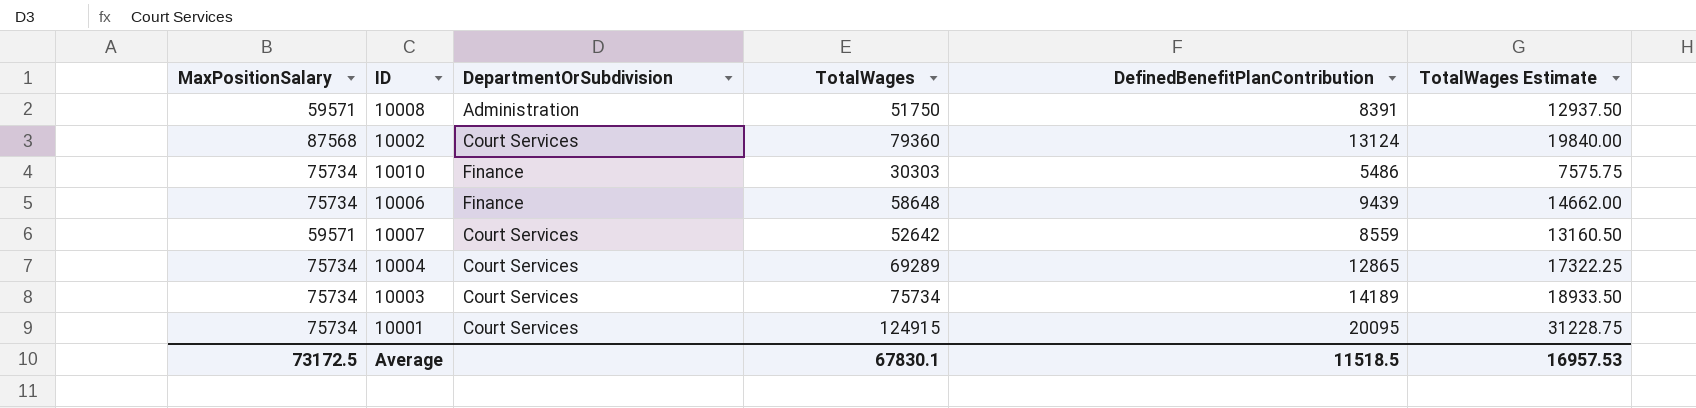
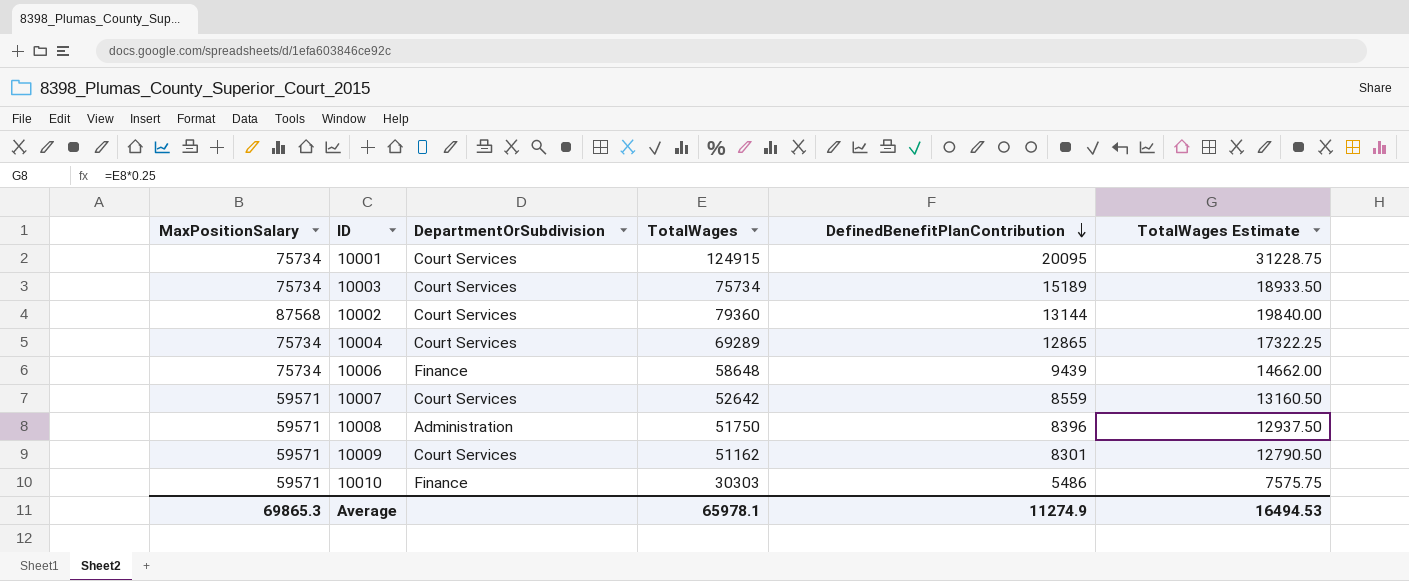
row order: none -> DefinedBenefitPlanContribution descending
10003 | DefinedBenefitPlanContribution: 14189 -> 15189
10002 | DefinedBenefitPlanContribution: 13124 -> 13144
10008 | DefinedBenefitPlanContribution: 8391 -> 8396
row 10009: none -> 59571 | Court Services | 51162 | 8301 | 12790.50
10010 | MaxPositionSalary: 75734 -> 59571
Average | MaxPositionSalary: 73172.5 -> 69865.3
Average | TotalWages: 67830.1 -> 65978.1
Average | DefinedBenefitPlanContribution: 11518.5 -> 11274.9
Average | TotalWages Estimate: 16957.53 -> 16494.53

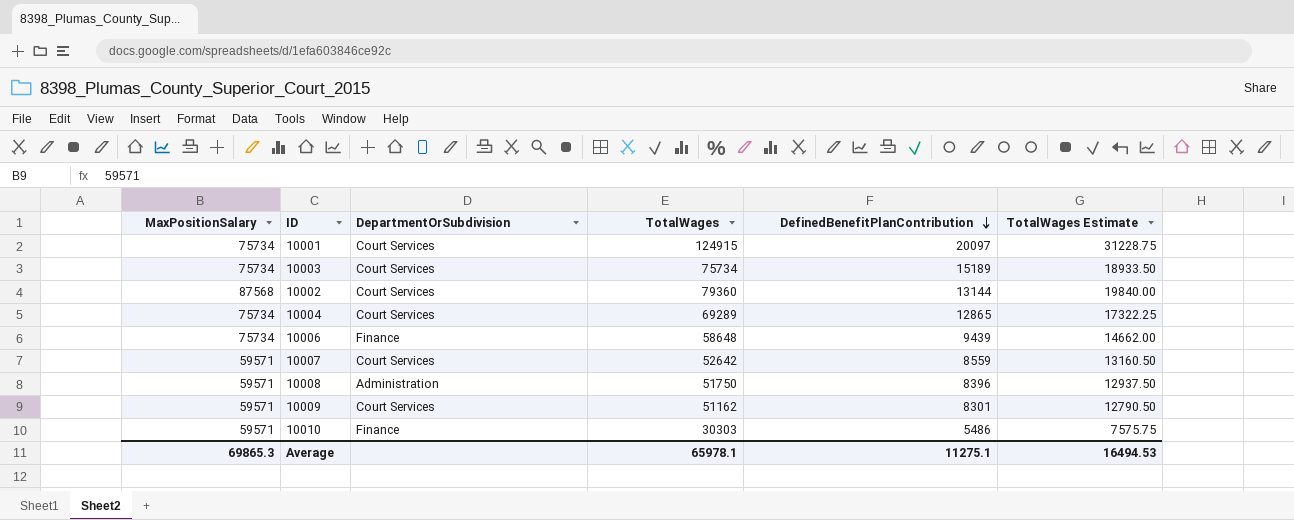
10001 | DefinedBenefitPlanContribution: 20095 -> 20097
Average | DefinedBenefitPlanContribution: 11274.9 -> 11275.1

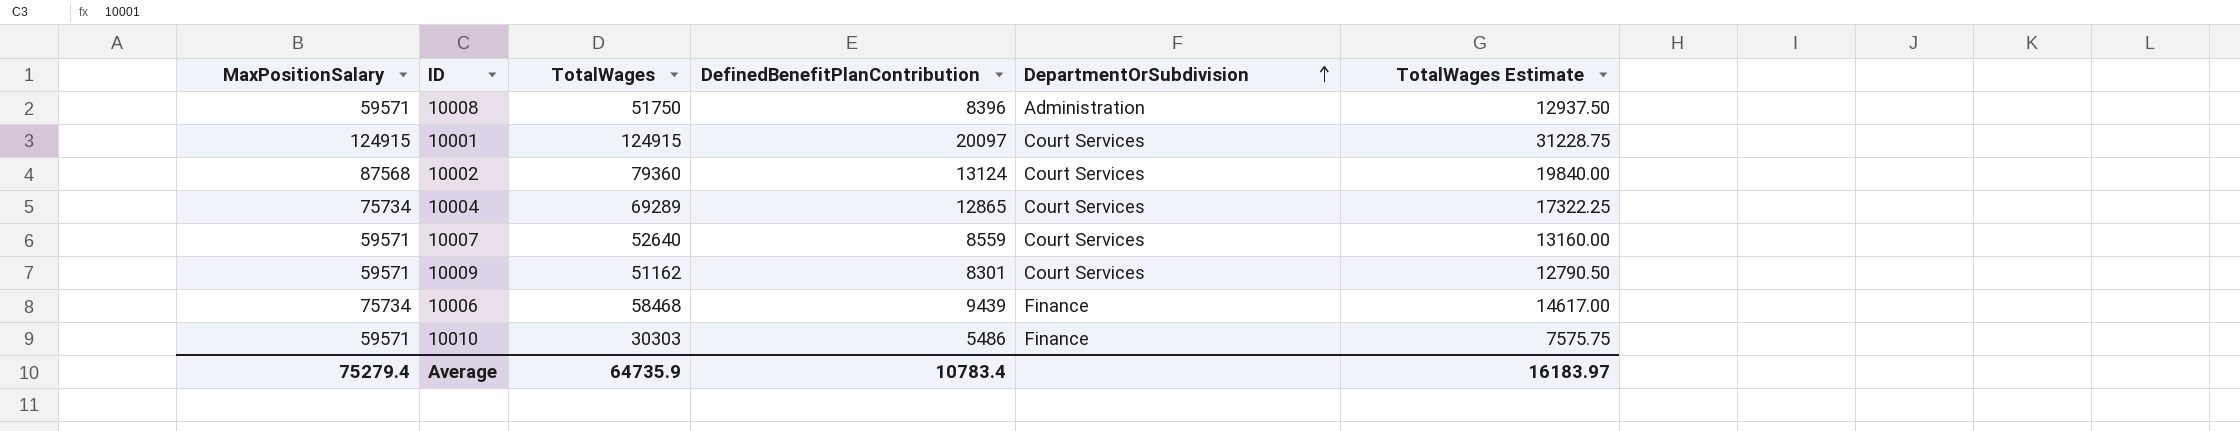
row order: DefinedBenefitPlanContribution descending -> DepartmentOrSubdivision ascending
column DepartmentOrSubdivision | position: 3 -> 5
row 10003: 75734 | Court Services | 75734 | 15189 | 18933.50 -> none
10001 | MaxPositionSalary: 75734 -> 124915
10002 | DefinedBenefitPlanContribution: 13144 -> 13124
10007 | TotalWages: 52642 -> 52640
10007 | TotalWages Estimate: 13160.50 -> 13160.00
10006 | TotalWages: 58648 -> 58468
10006 | TotalWages Estimate: 14662.00 -> 14617.00
Average | MaxPositionSalary: 69865.3 -> 75279.4
Average | TotalWages: 65978.1 -> 64735.9
Average | DefinedBenefitPlanContribution: 11275.1 -> 10783.4
Average | TotalWages Estimate: 16494.53 -> 16183.97

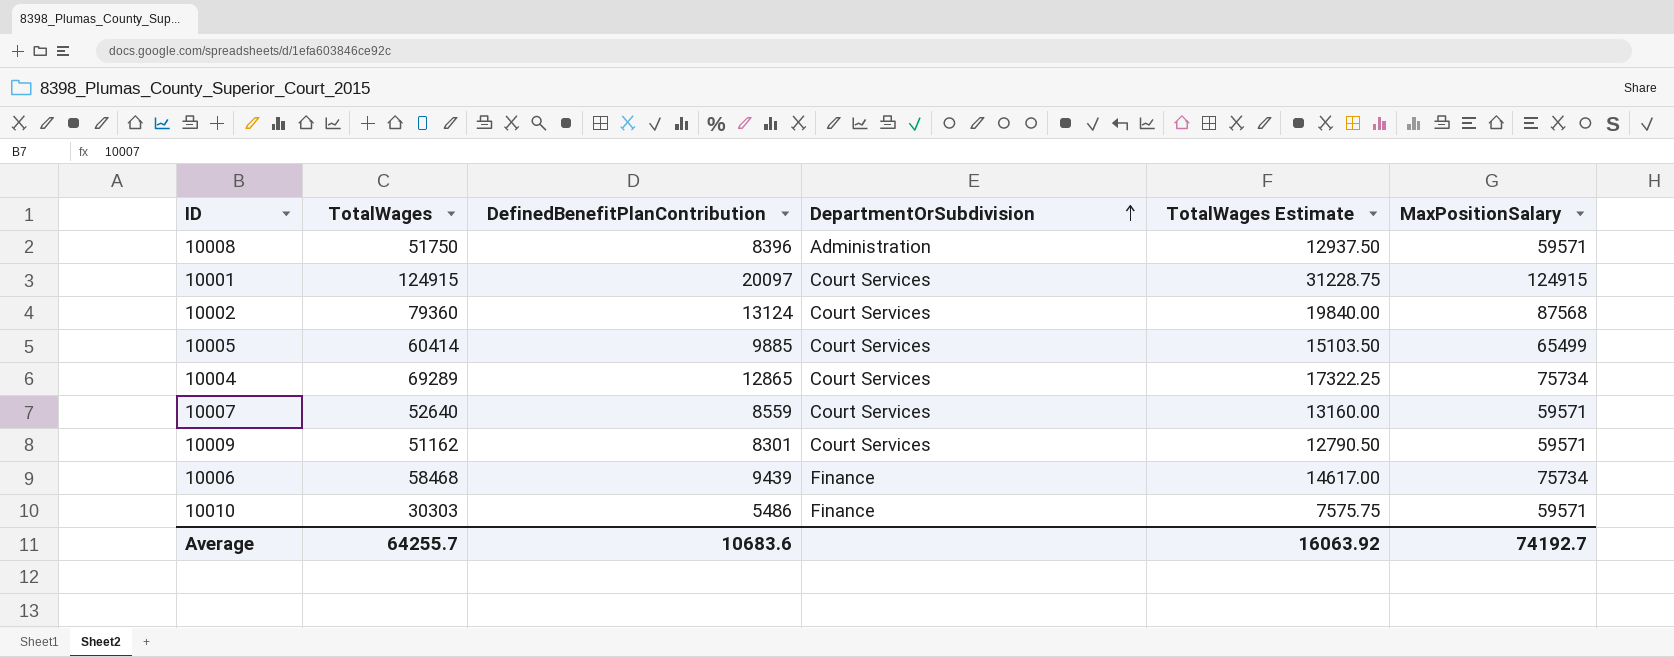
column MaxPositionSalary | position: 1 -> 6
row 10005: none -> 60414 | 9885 | Court Services | 15103.50 | 65499
Average | TotalWages: 64735.9 -> 64255.7
Average | DefinedBenefitPlanContribution: 10783.4 -> 10683.6
Average | TotalWages Estimate: 16183.97 -> 16063.92
Average | MaxPositionSalary: 75279.4 -> 74192.7

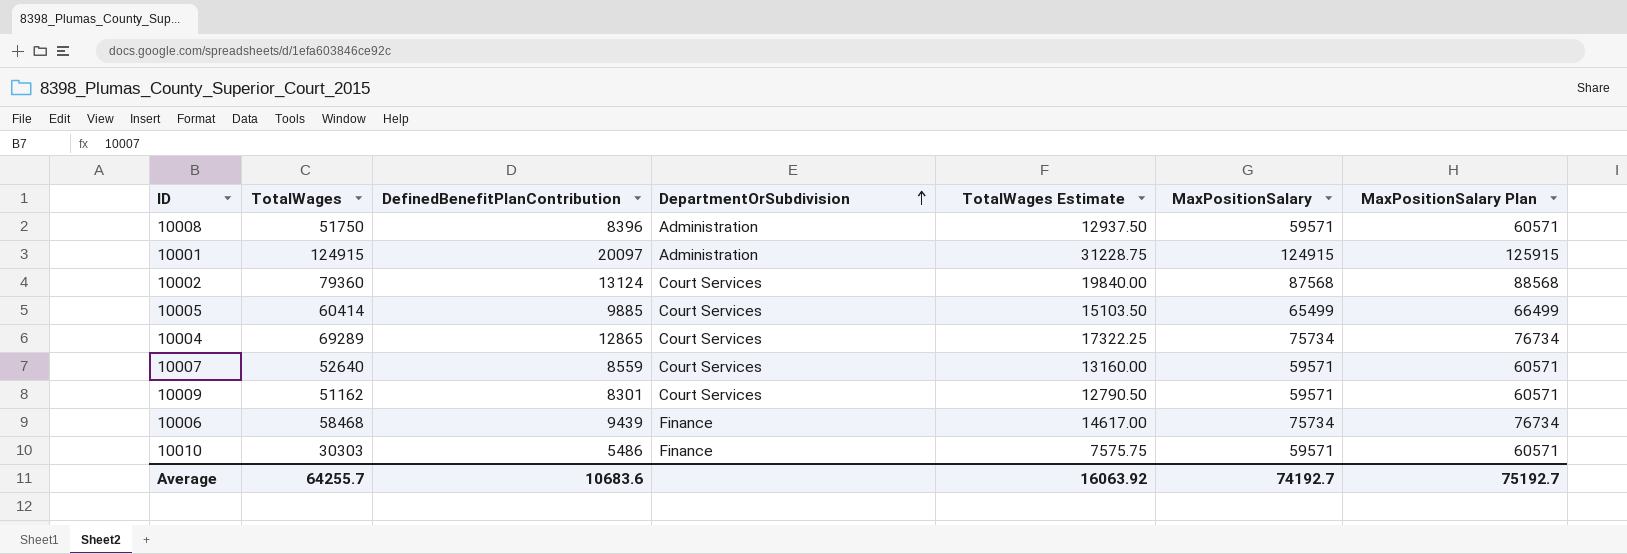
column MaxPositionSalary Plan | formula: none -> [MaxPositionSalary] + 1000
10001 | DepartmentOrSubdivision: Court Services -> Administration

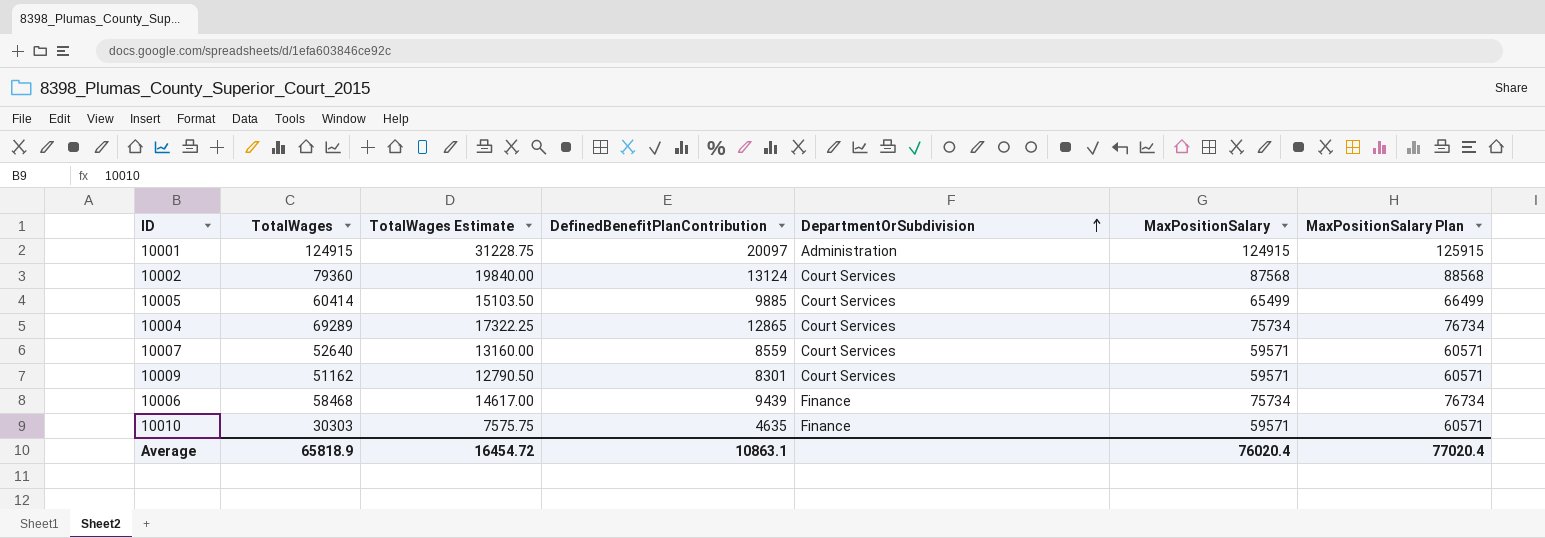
column TotalWages Estimate | position: 5 -> 3
row 10008: 51750 | 8396 | Administration | 12937.50 | 59571 | 60571 -> none
10010 | DefinedBenefitPlanContribution: 5486 -> 4635
Average | TotalWages: 64255.7 -> 65818.9
Average | TotalWages Estimate: 16063.92 -> 16454.72
Average | DefinedBenefitPlanContribution: 10683.6 -> 10863.1
Average | MaxPositionSalary: 74192.7 -> 76020.4
Average | MaxPositionSalary Plan: 75192.7 -> 77020.4

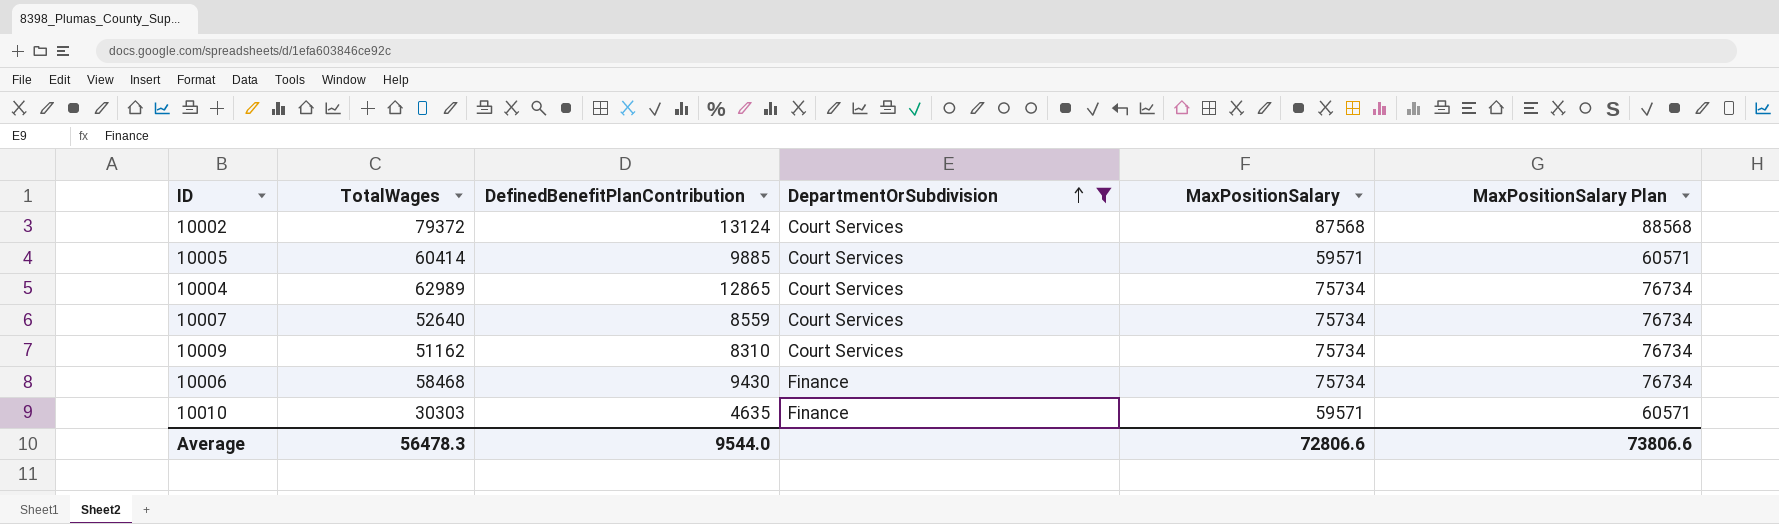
filter: none -> DepartmentOrSubdivision != Administration
column TotalWages Estimate | formula: [TotalWages] * 0.25 -> none
10002 | TotalWages: 79360 -> 79372
10005 | MaxPositionSalary: 65499 -> 59571
10005 | MaxPositionSalary Plan: 66499 -> 60571
10004 | TotalWages: 69289 -> 62989
10007 | MaxPositionSalary: 59571 -> 75734
10007 | MaxPositionSalary Plan: 60571 -> 76734
10009 | DefinedBenefitPlanContribution: 8301 -> 8310
10009 | MaxPositionSalary: 59571 -> 75734
10009 | MaxPositionSalary Plan: 60571 -> 76734
10006 | DefinedBenefitPlanContribution: 9439 -> 9430
Average | TotalWages: 65818.9 -> 56478.3
Average | DefinedBenefitPlanContribution: 10863.1 -> 9544.0
Average | MaxPositionSalary: 76020.4 -> 72806.6
Average | MaxPositionSalary Plan: 77020.4 -> 73806.6

